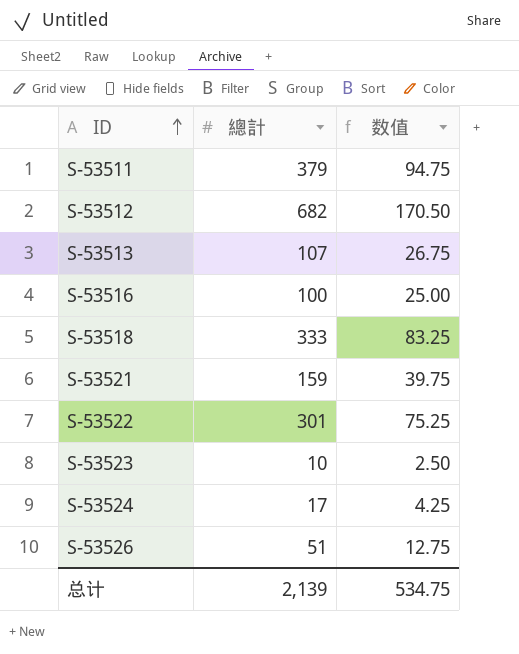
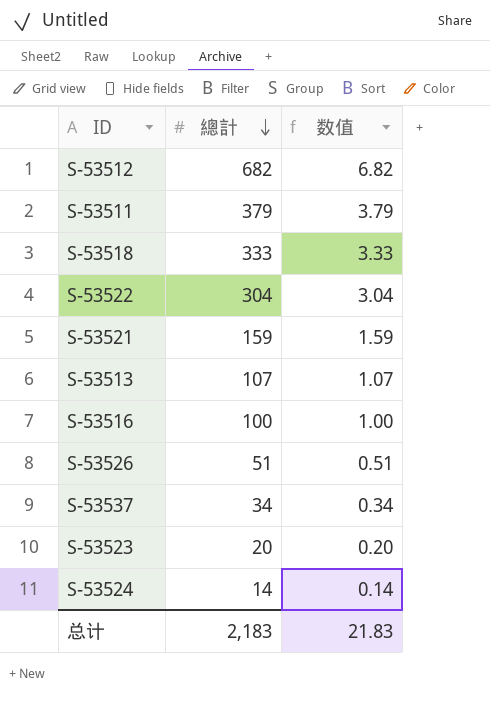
row order: ID ascending -> 總計 descending
column 数值 | formula: [總計] * 0.25 -> [總計] * 0.01
S-53522 | 總計: 301 -> 304
row S-53537: none -> 34 | 0.34
S-53523 | 總計: 10 -> 20
S-53524 | 總計: 17 -> 14
总计 | 總計: 2,139 -> 2,183
总计 | 数值: 534.75 -> 21.83

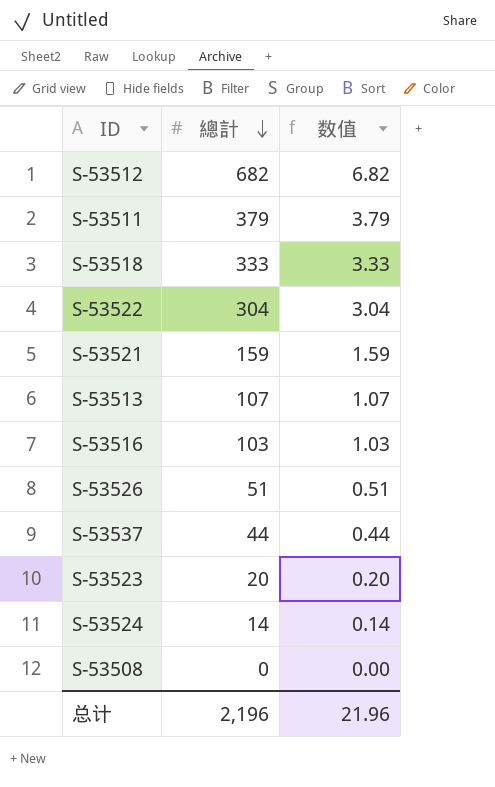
S-53516 | 總計: 100 -> 103
S-53516 | 数值: 1.00 -> 1.03
S-53537 | 總計: 34 -> 44
S-53537 | 数值: 0.34 -> 0.44
row S-53508: none -> 0 | 0.00
总计 | 總計: 2,183 -> 2,196
总计 | 数值: 21.83 -> 21.96

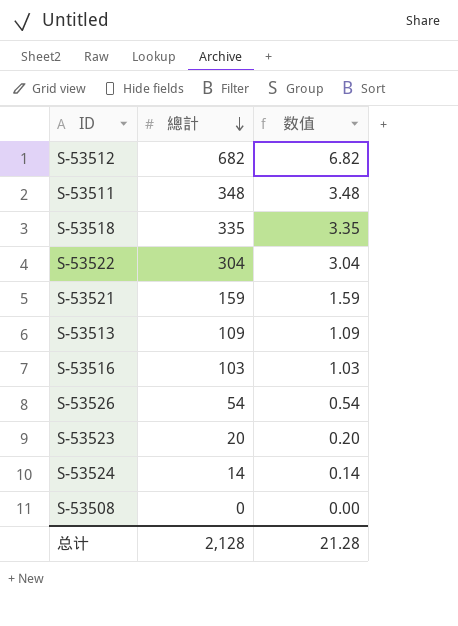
row S-53537: 44 | 0.44 -> none
S-53511 | 總計: 379 -> 348
S-53511 | 数值: 3.79 -> 3.48
S-53518 | 總計: 333 -> 335
S-53518 | 数值: 3.33 -> 3.35
S-53513 | 總計: 107 -> 109
S-53513 | 数值: 1.07 -> 1.09
S-53526 | 總計: 51 -> 54
S-53526 | 数值: 0.51 -> 0.54
总计 | 總計: 2,196 -> 2,128
总计 | 数值: 21.96 -> 21.28

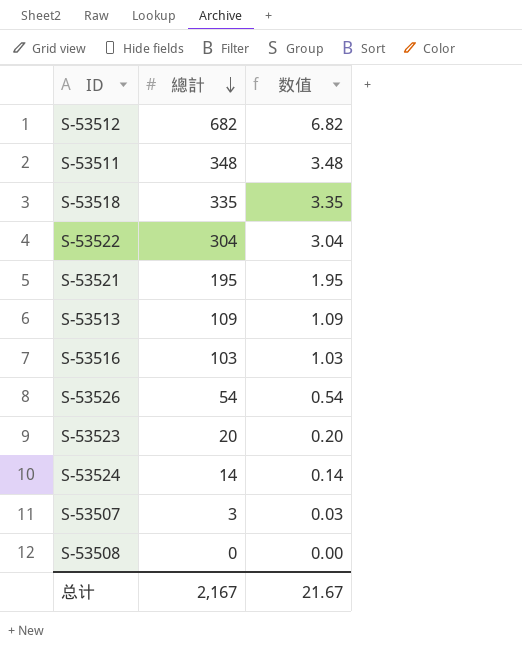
S-53521 | 總計: 159 -> 195
S-53521 | 数值: 1.59 -> 1.95
row S-53507: none -> 3 | 0.03
总计 | 總計: 2,128 -> 2,167
总计 | 数值: 21.28 -> 21.67

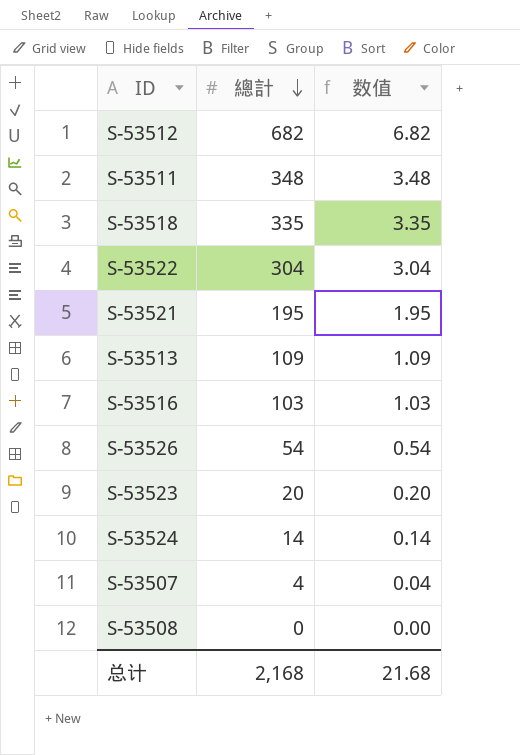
S-53507 | 總計: 3 -> 4
S-53507 | 数值: 0.03 -> 0.04
总计 | 總計: 2,167 -> 2,168
总计 | 数值: 21.67 -> 21.68

